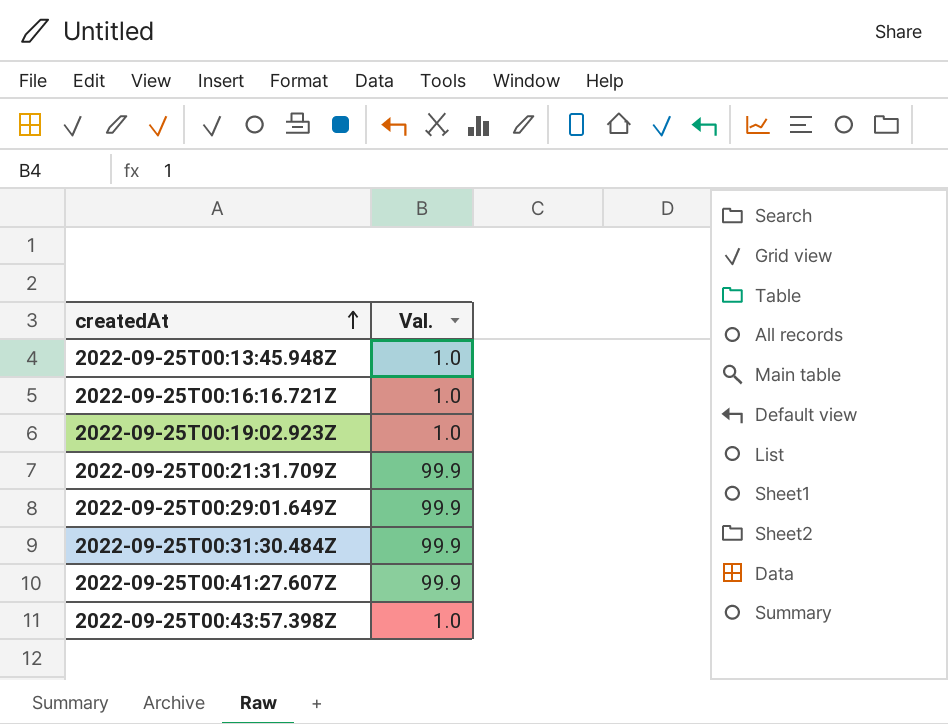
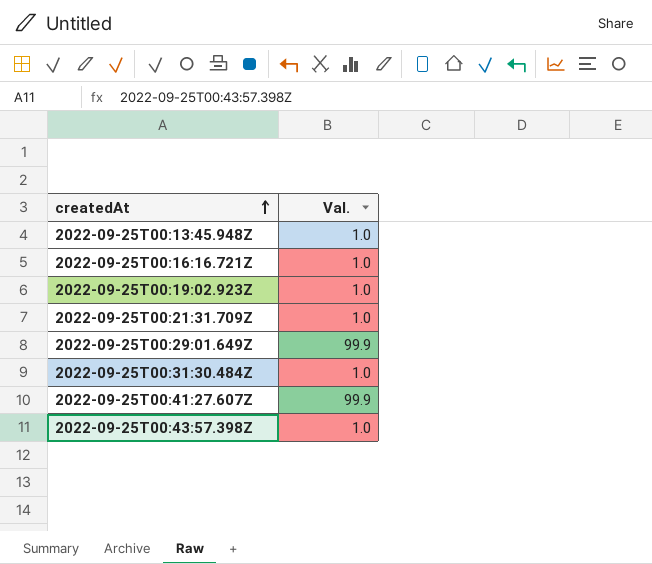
2022-09-25T00:21:31.709Z | Val.: 99.9 -> 1.0
2022-09-25T00:31:30.484Z | Val.: 99.9 -> 1.0

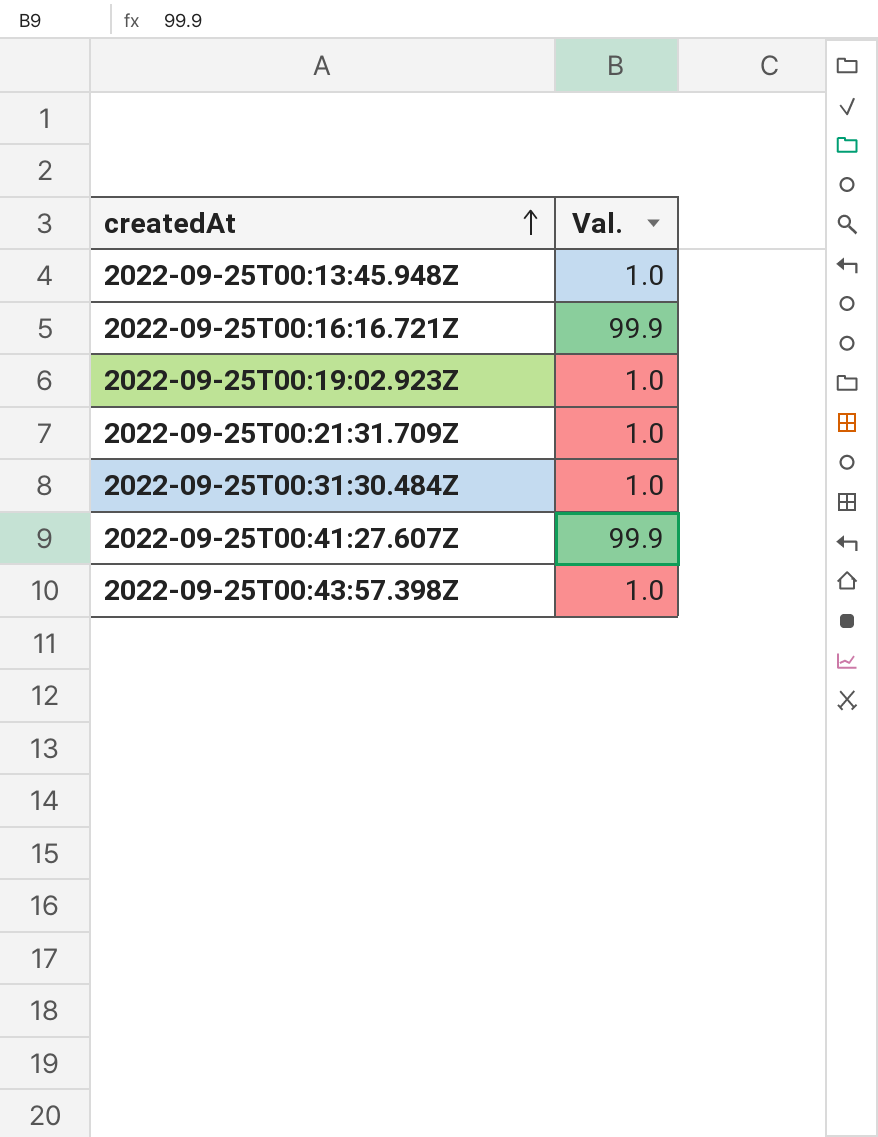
row 2022-09-25T00:29:01.649Z: 99.9 -> none
2022-09-25T00:16:16.721Z | Val.: 1.0 -> 99.9

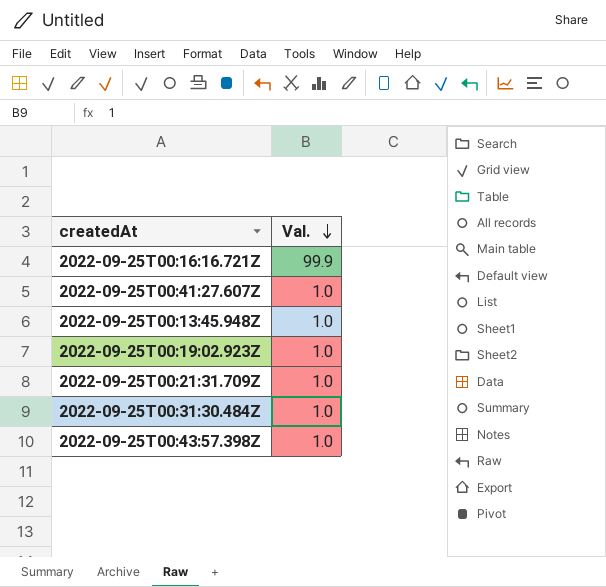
row order: createdAt ascending -> Val. descending
2022-09-25T00:41:27.607Z | Val.: 99.9 -> 1.0

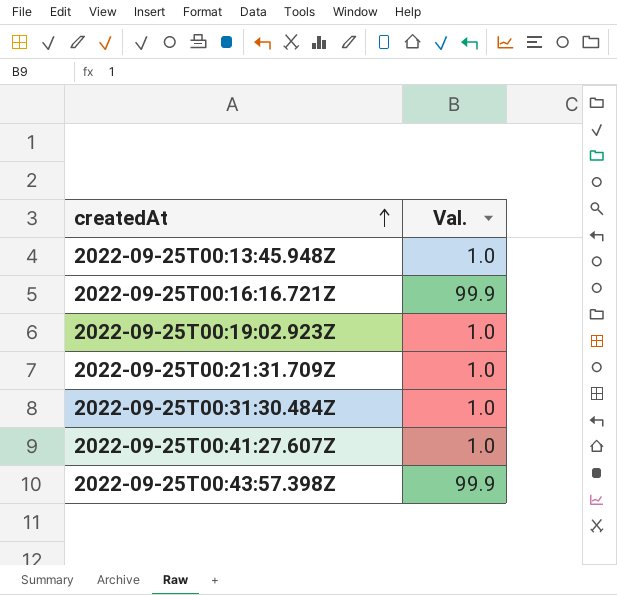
row order: Val. descending -> createdAt ascending
2022-09-25T00:43:57.398Z | Val.: 1.0 -> 99.9

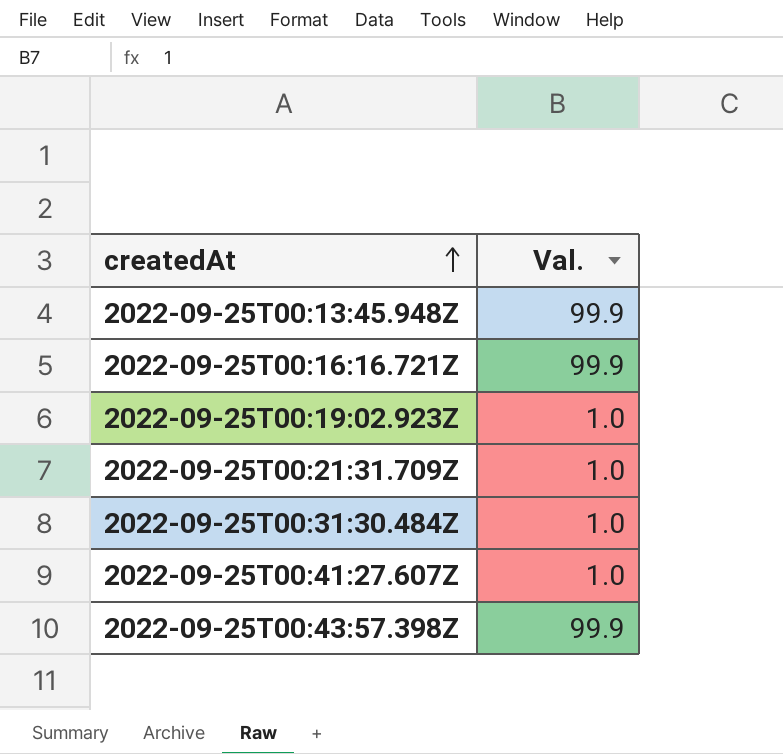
2022-09-25T00:13:45.948Z | Val.: 1.0 -> 99.9

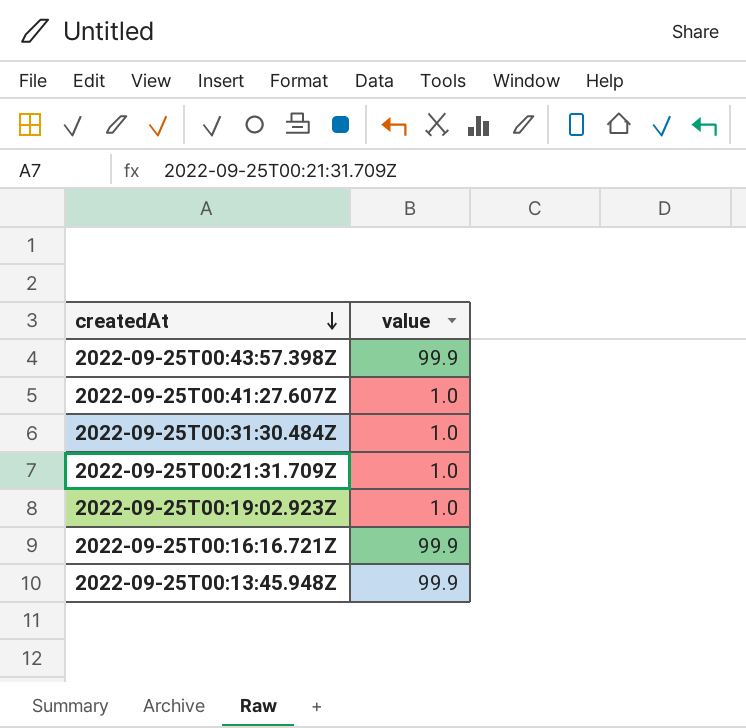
row order: createdAt ascending -> createdAt descending
column name: Val. -> value

